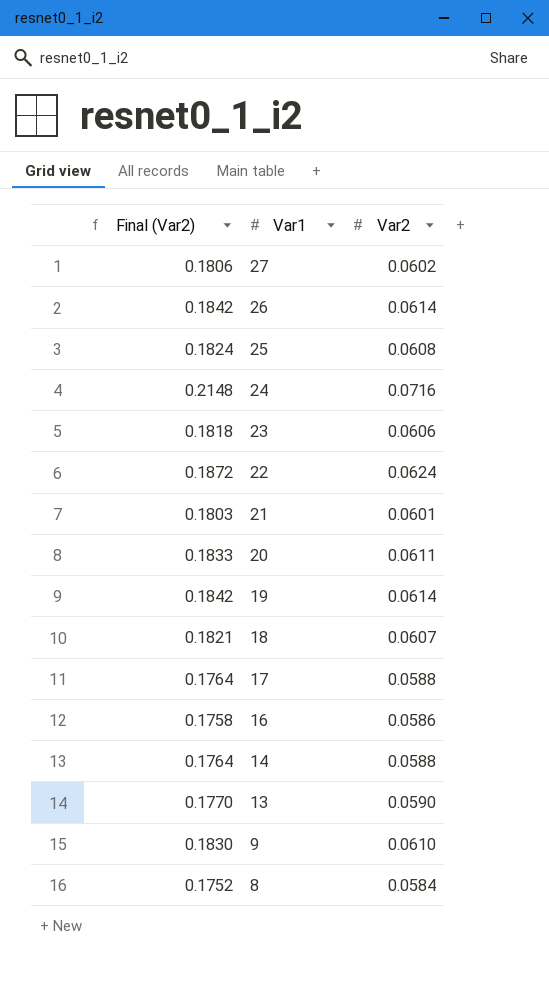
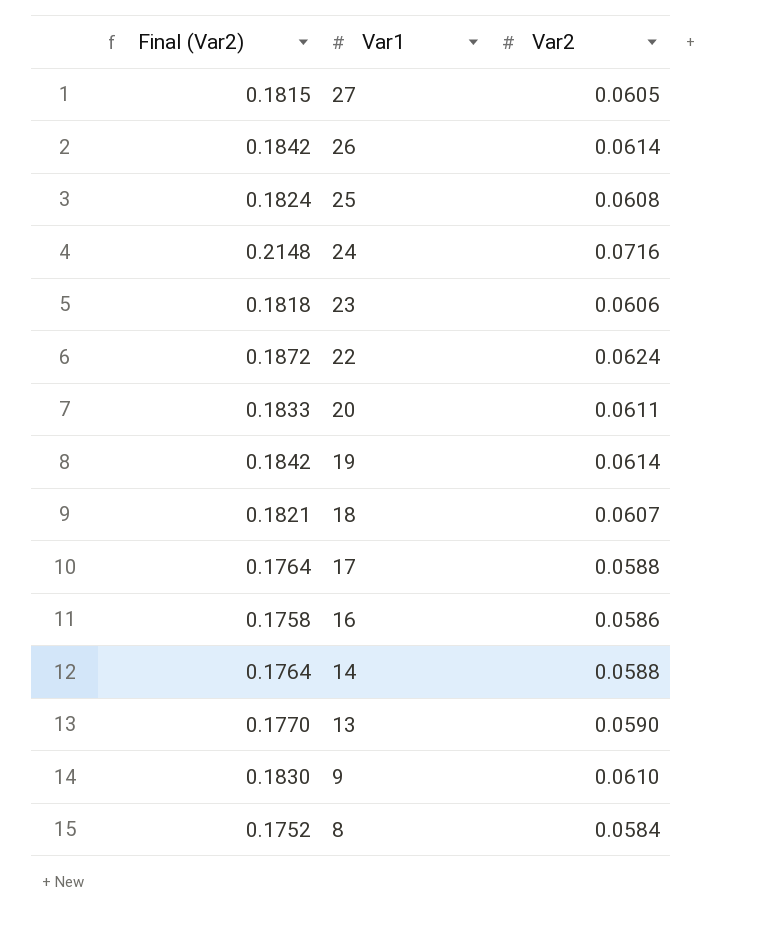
row 21: 0.1803 | 0.0601 -> none
27 | Final (Var2): 0.1806 -> 0.1815
27 | Var2: 0.0602 -> 0.0605

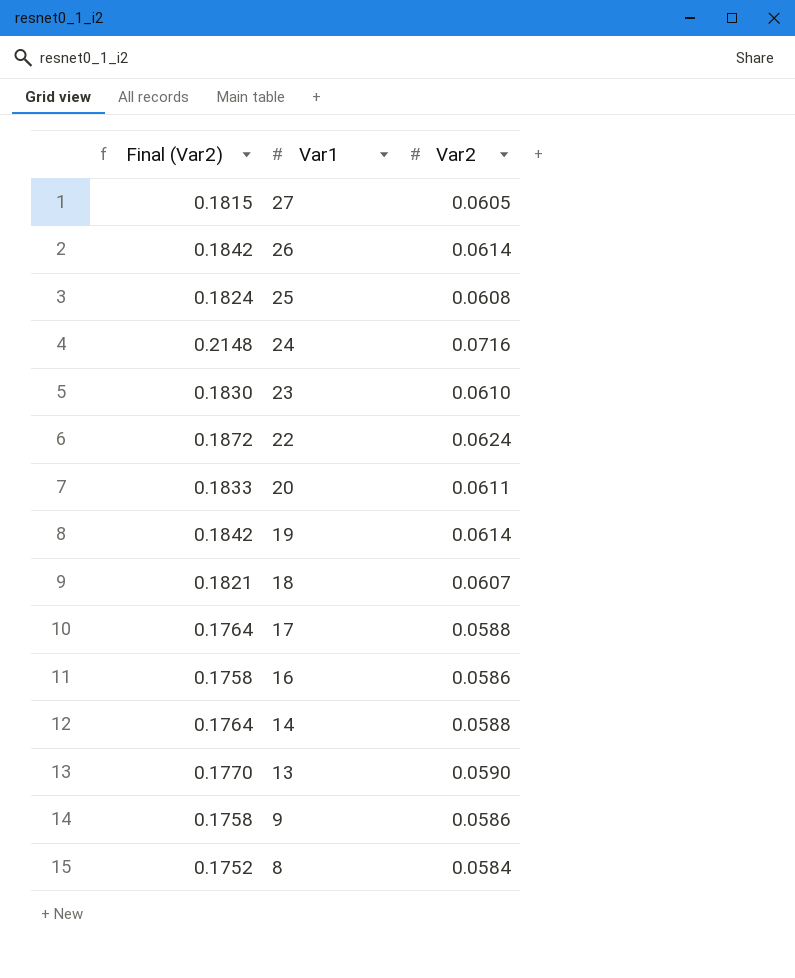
23 | Final (Var2): 0.1818 -> 0.1830
23 | Var2: 0.0606 -> 0.0610
9 | Final (Var2): 0.1830 -> 0.1758
9 | Var2: 0.0610 -> 0.0586

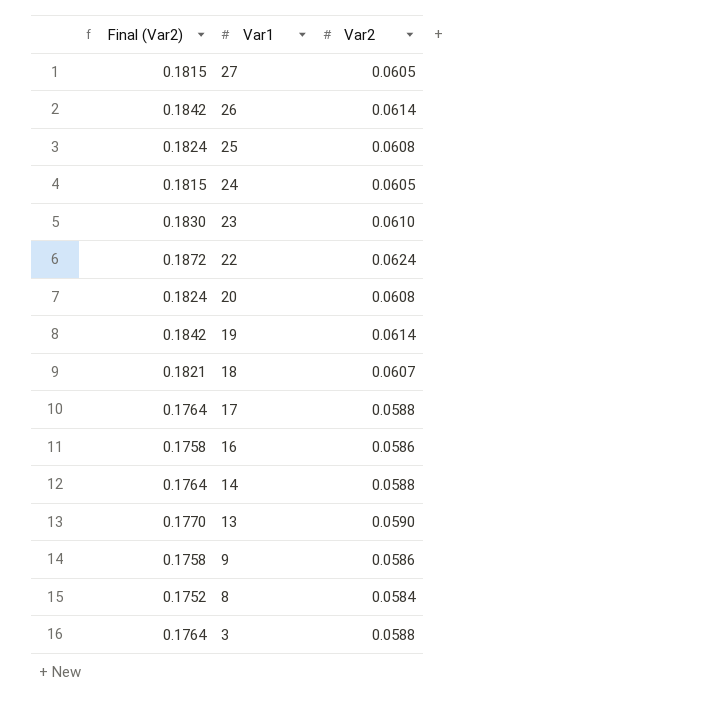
24 | Final (Var2): 0.2148 -> 0.1815
24 | Var2: 0.0716 -> 0.0605
20 | Final (Var2): 0.1833 -> 0.1824
20 | Var2: 0.0611 -> 0.0608
row 3: none -> 0.1764 | 0.0588

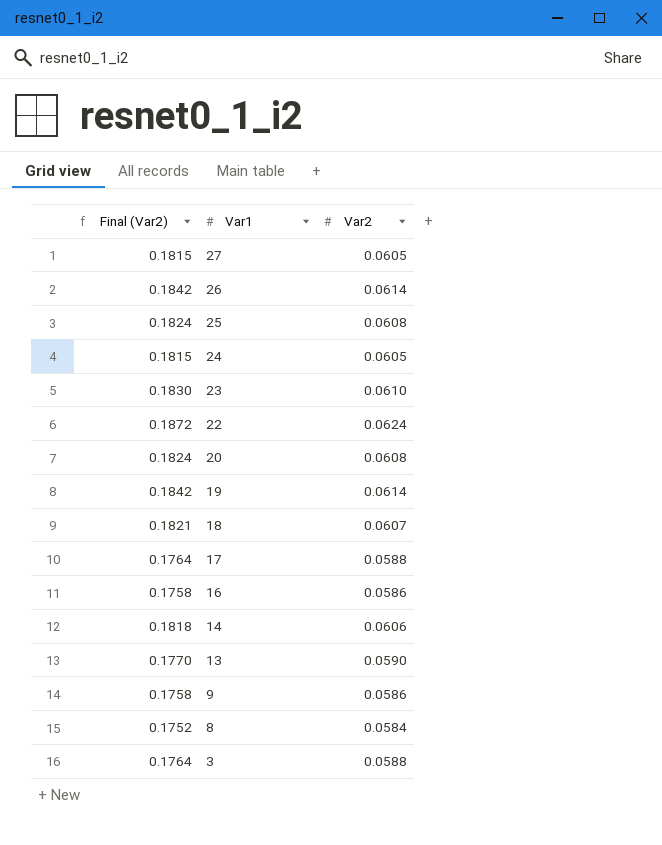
14 | Final (Var2): 0.1764 -> 0.1818
14 | Var2: 0.0588 -> 0.0606

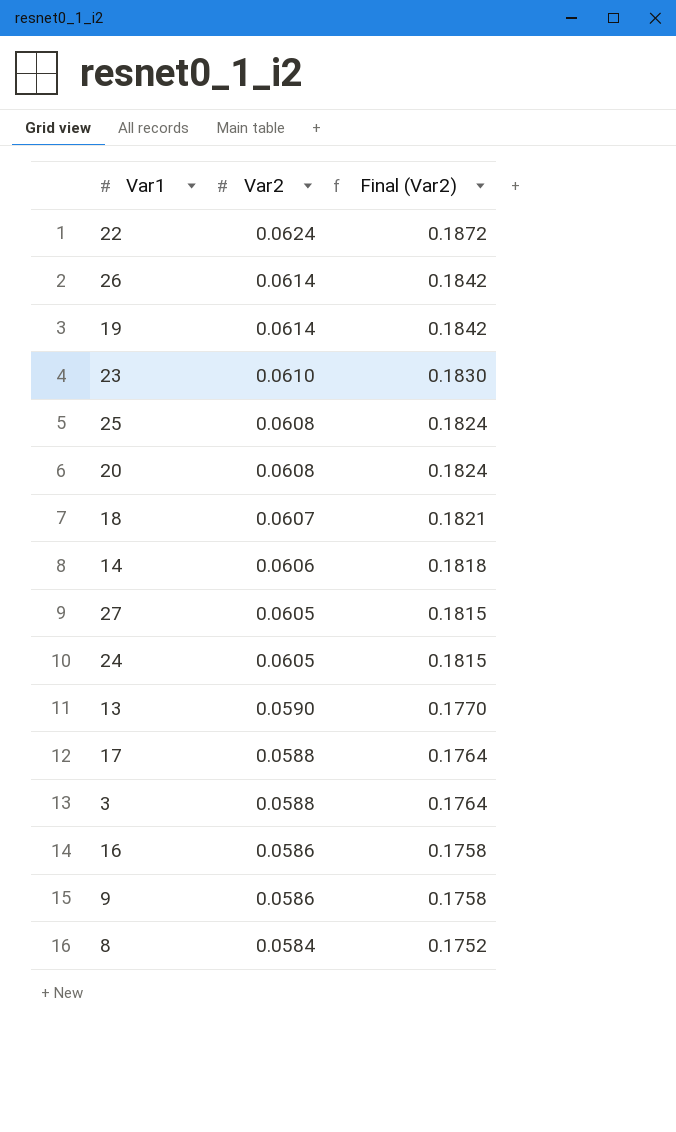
row order: Var1 descending -> Var2 descending
column Final (Var2) | position: 1 -> 3

